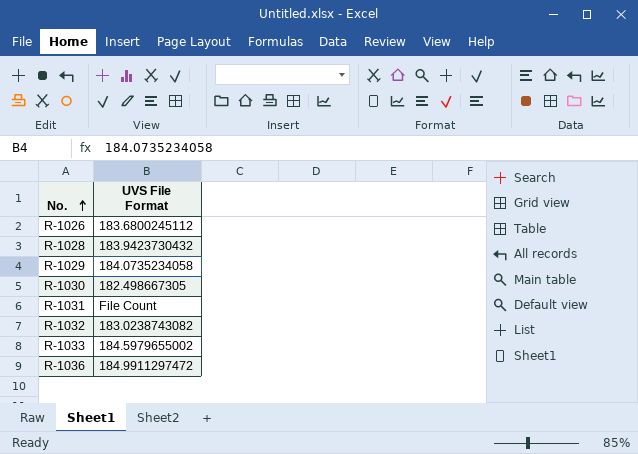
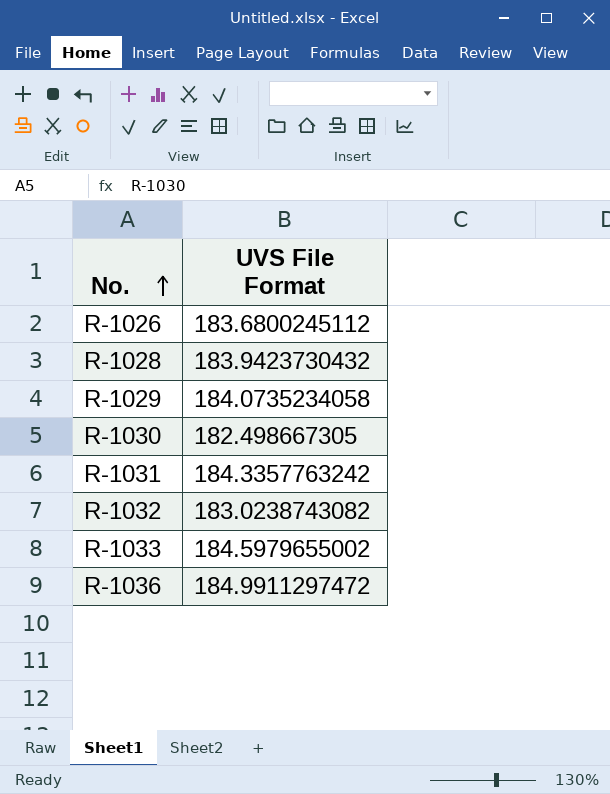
R-1031 | UVS File Format: File Count -> 184.3357763242

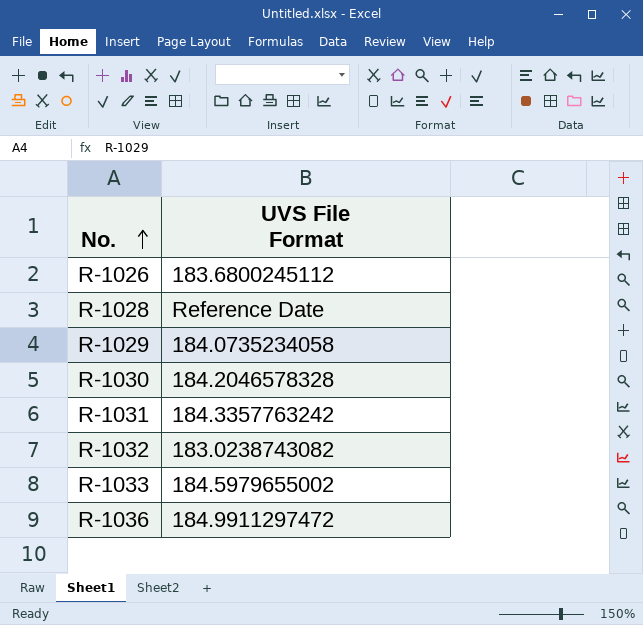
R-1028 | UVS File Format: 183.9423730432 -> Reference Date
R-1030 | UVS File Format: 182.498667305 -> 184.2046578328

